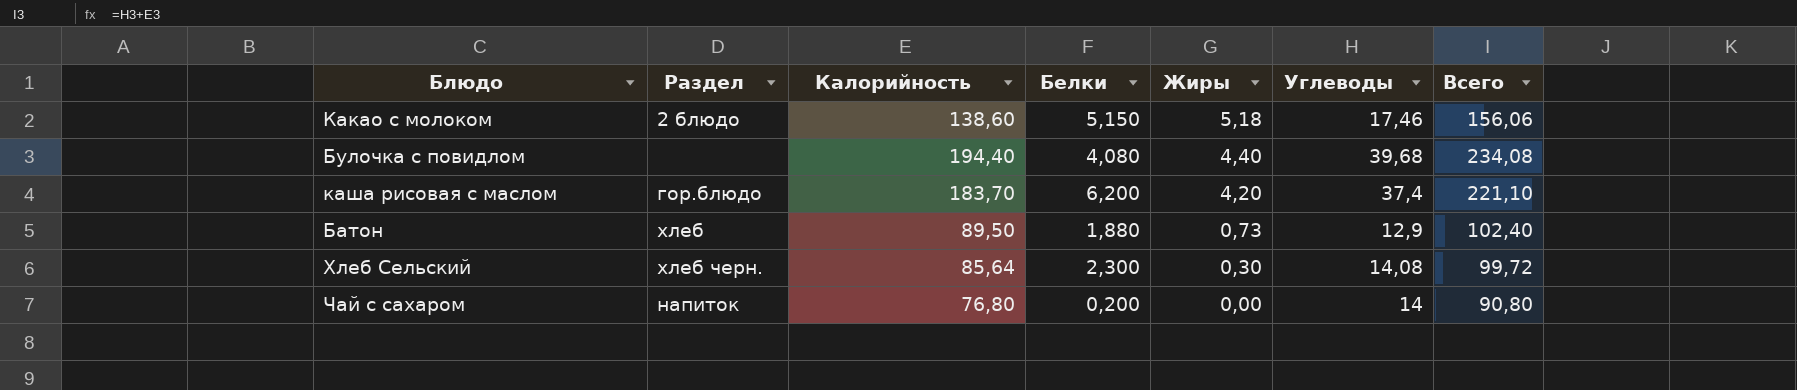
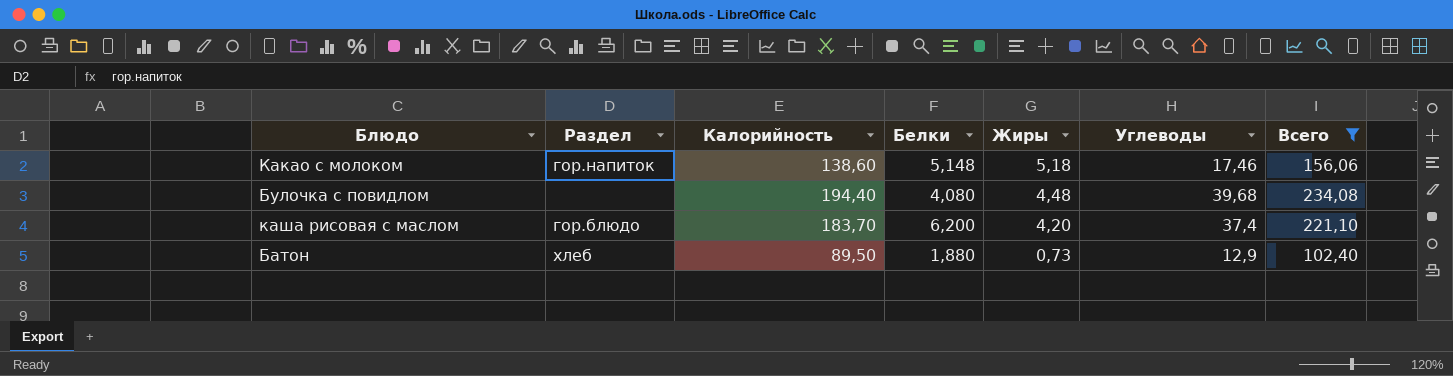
filter: none -> Всего >= 102,40
Какао с молоком | Раздел: 2 блюдо -> гор.напиток
Какао с молоком | Белки: 5,150 -> 5,148
Булочка с повидлом | Жиры: 4,40 -> 4,48

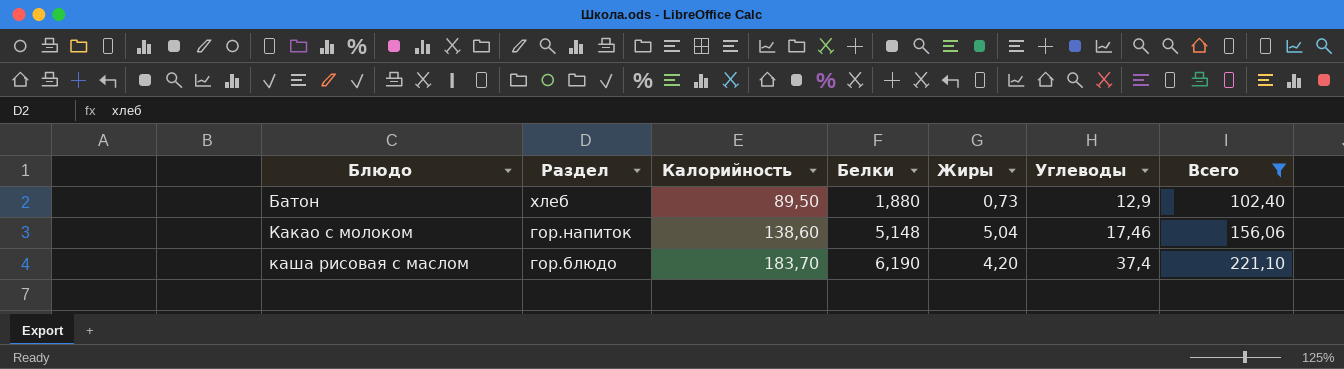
row order: Жиры descending -> Блюдо ascending
row Булочка с повидлом: none | 194,40 | 4,080 | 4,48 | 39,68 | 234,08 -> none
Какао с молоком | Жиры: 5,18 -> 5,04
каша рисовая с маслом | Белки: 6,200 -> 6,190

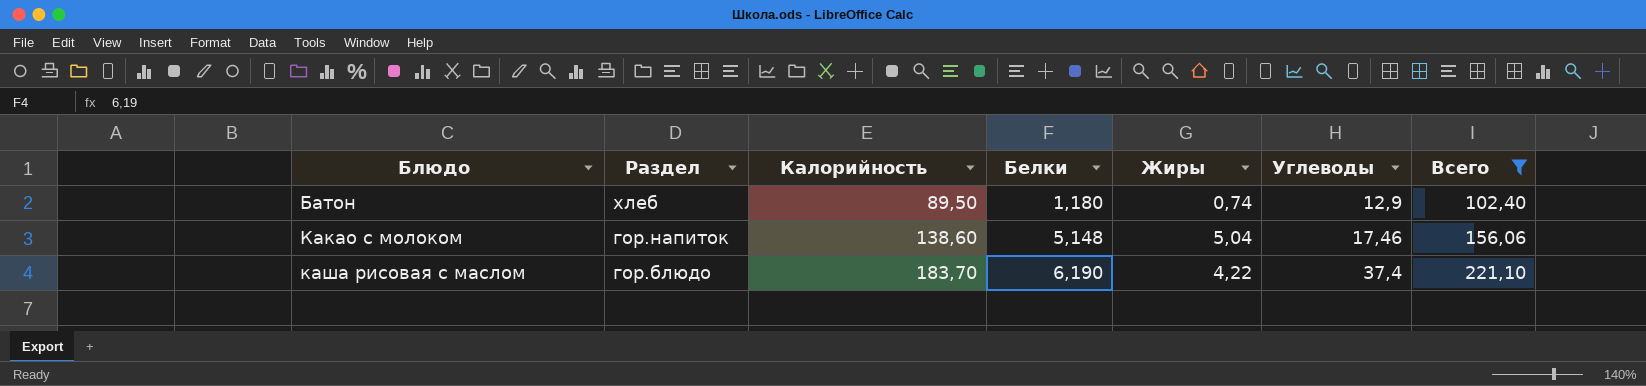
Батон | Белки: 1,880 -> 1,180
Батон | Жиры: 0,73 -> 0,74
каша рисовая с маслом | Жиры: 4,20 -> 4,22

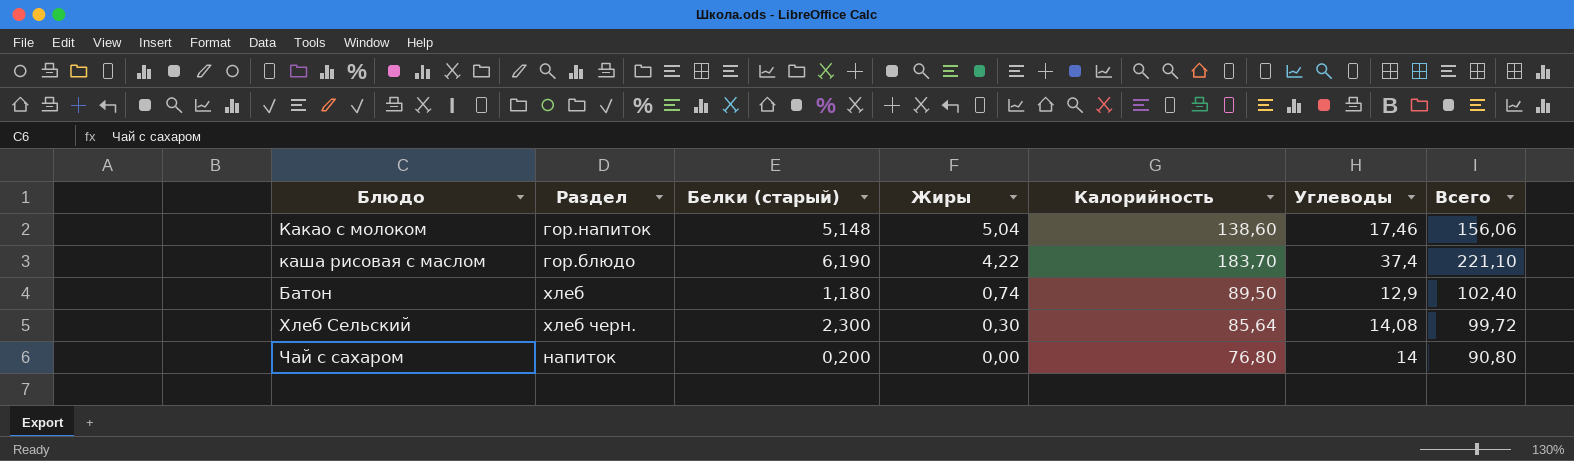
filter: Всего >= 102,40 -> none
row order: Блюдо ascending -> Жиры descending
column name: Белки -> Белки (старый)
column Калорийность | position: 3 -> 5

